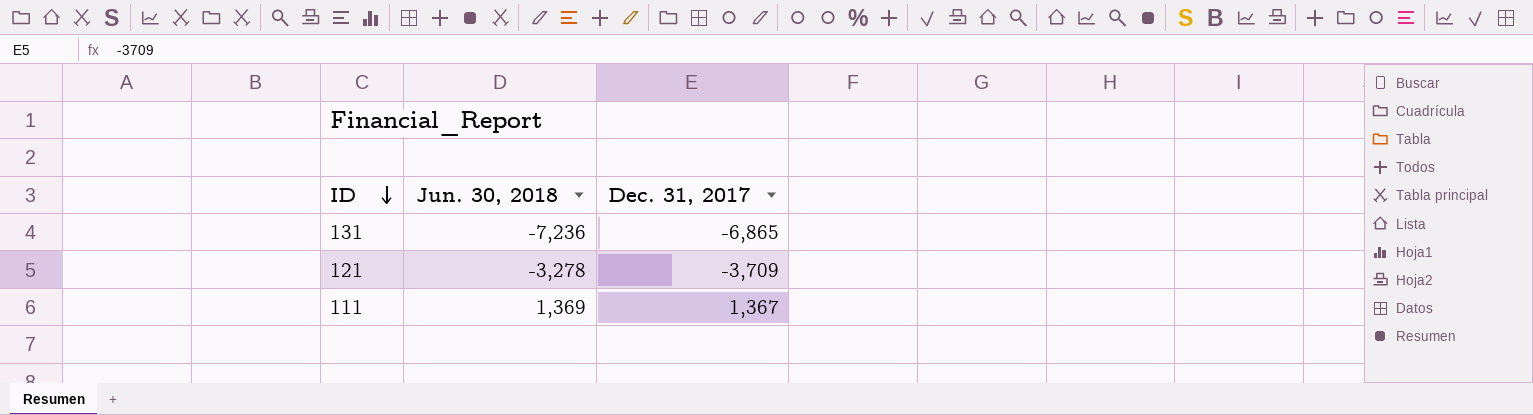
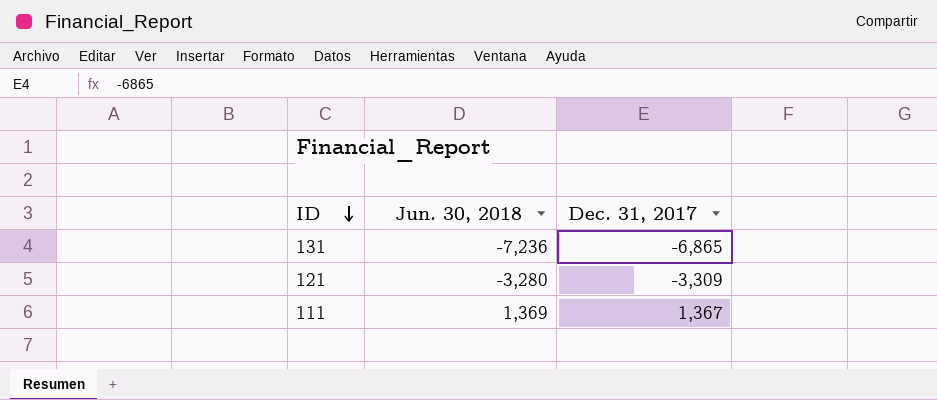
121 | Jun. 30, 2018: -3,278 -> -3,280
121 | Dec. 31, 2017: -3,709 -> -3,309

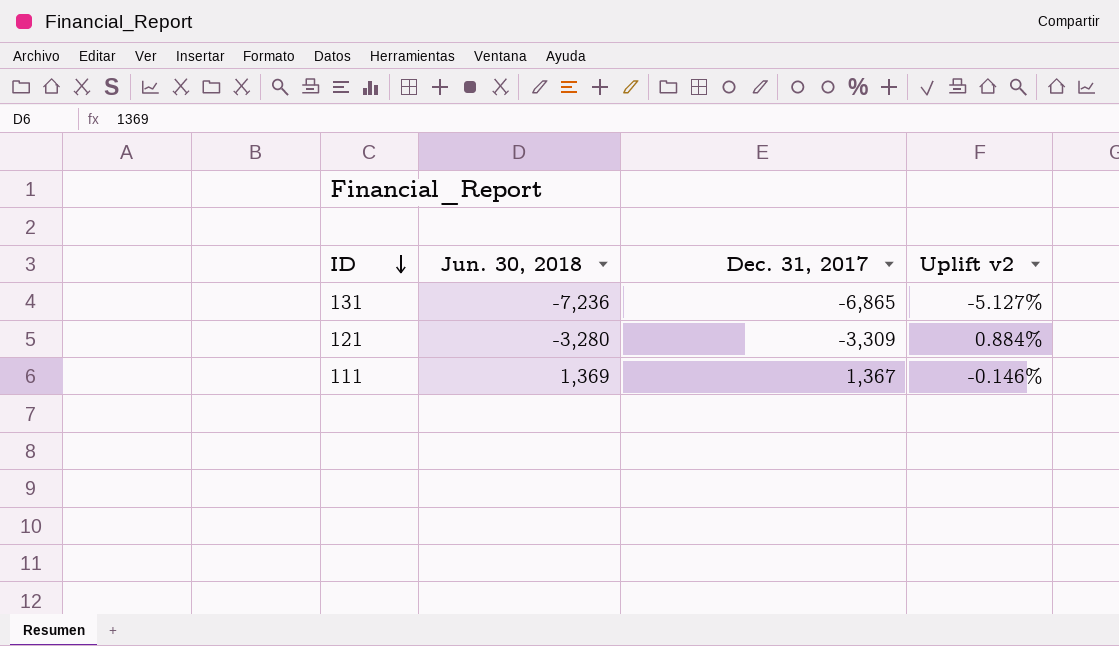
column Uplift v2 | formula: none -> ([Dec. 31, 2017] - [Jun. 30, 2018]) / [Jun. 30, 2018]

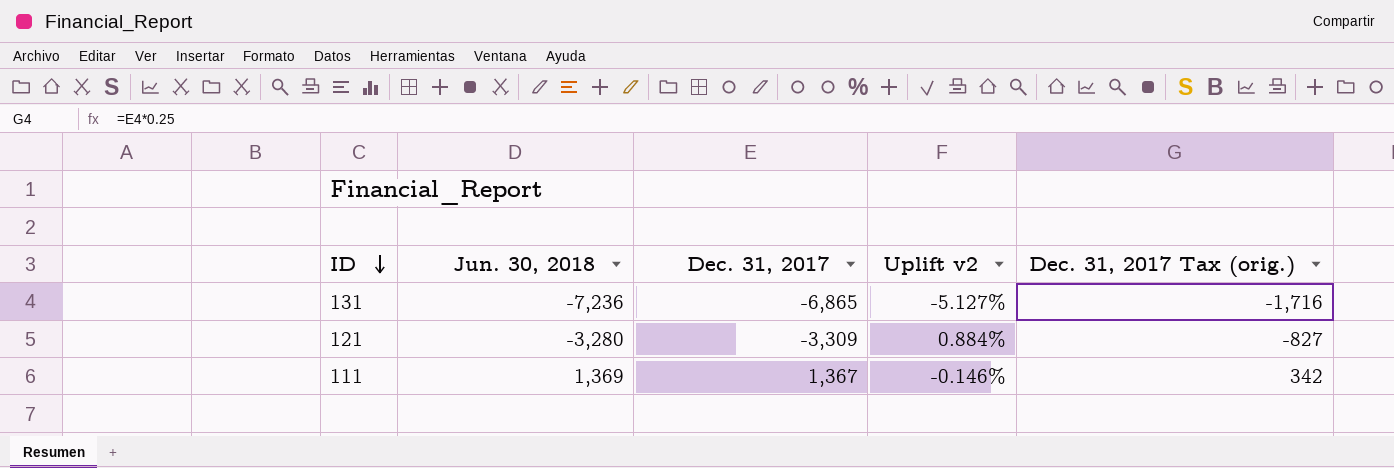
column Dec. 31, 2017 Tax (orig.) | formula: none -> [Dec. 31, 2017] * 0.25

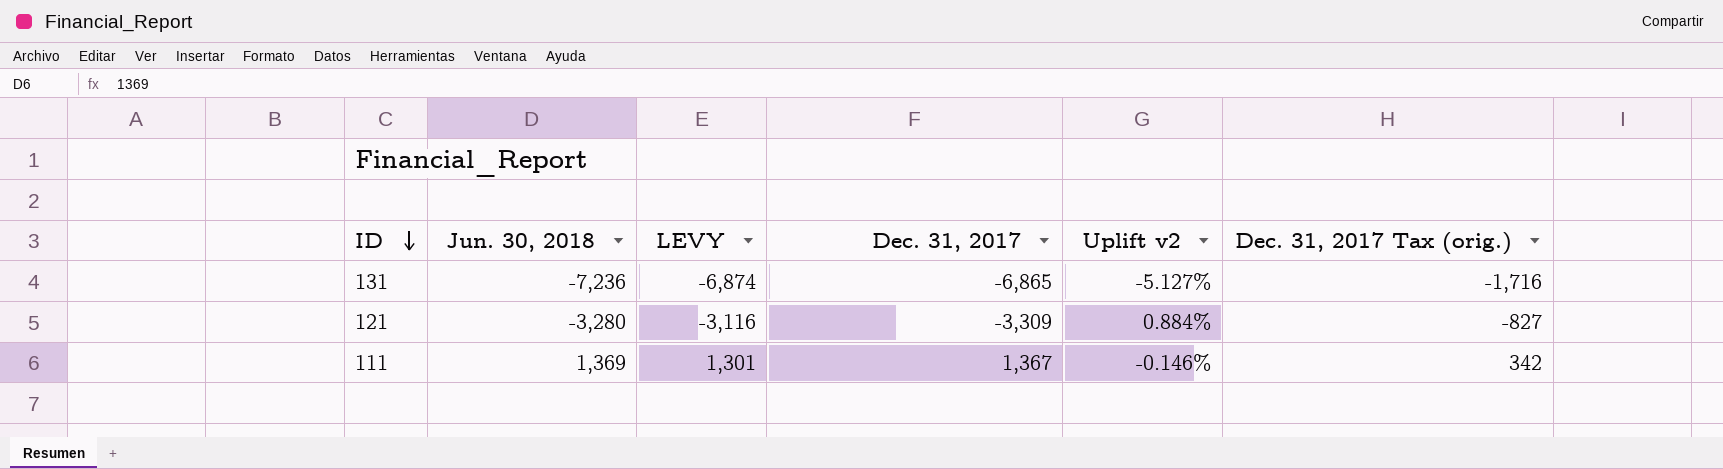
column LEVY | formula: none -> [Jun. 30, 2018] * 0.95

